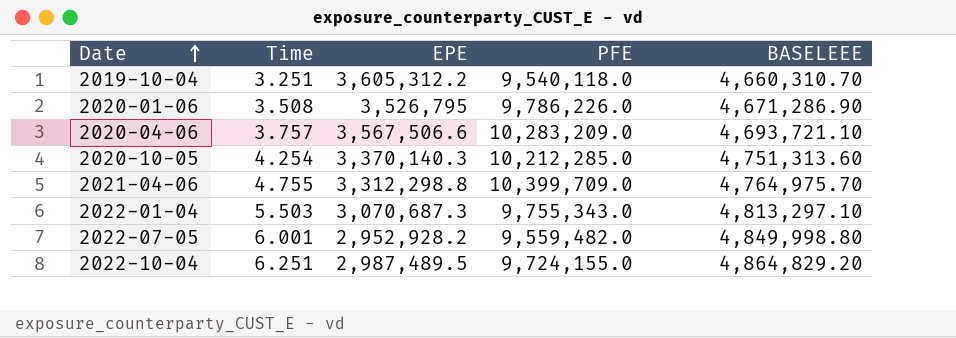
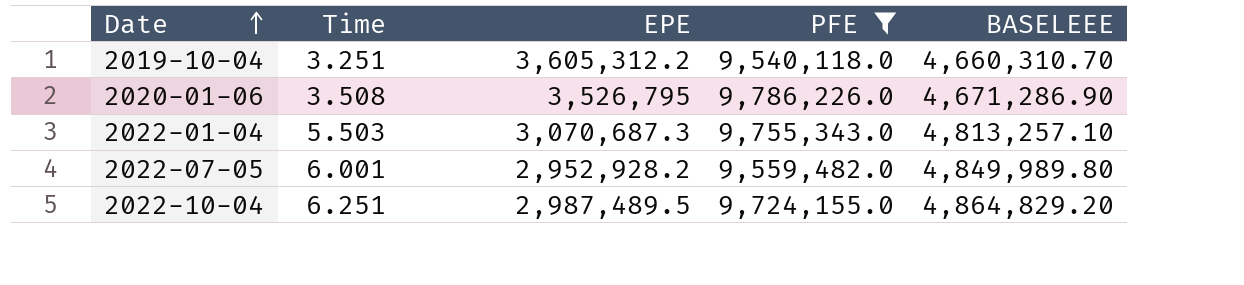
filter: none -> PFE <= 9,786,226.0
2022-01-04 | BASELEEE: 4,813,297.10 -> 4,813,257.10
2022-07-05 | BASELEEE: 4,849,998.80 -> 4,849,989.80

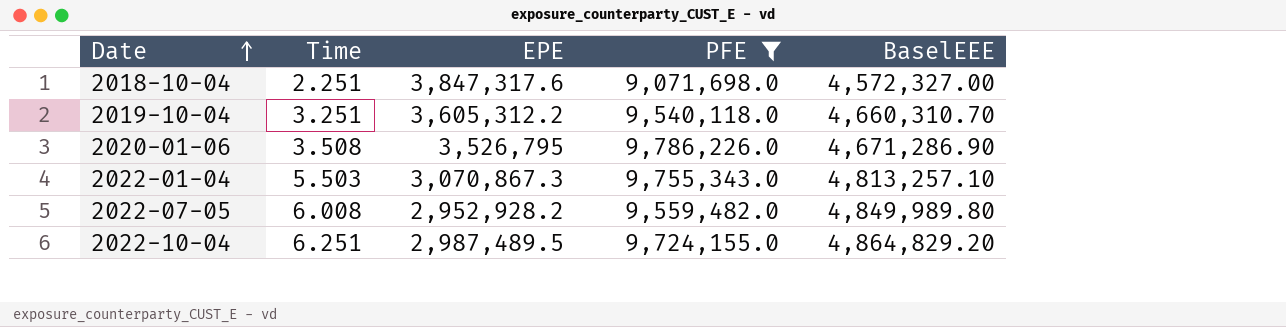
column name: BASELEEE -> BaselEEE
row 2018-10-04: none -> 2.251 | 3,847,317.6 | 9,071,698.0 | 4,572,327.00
2022-01-04 | EPE: 3,070,687.3 -> 3,070,867.3
2022-07-05 | Time: 6.001 -> 6.008

